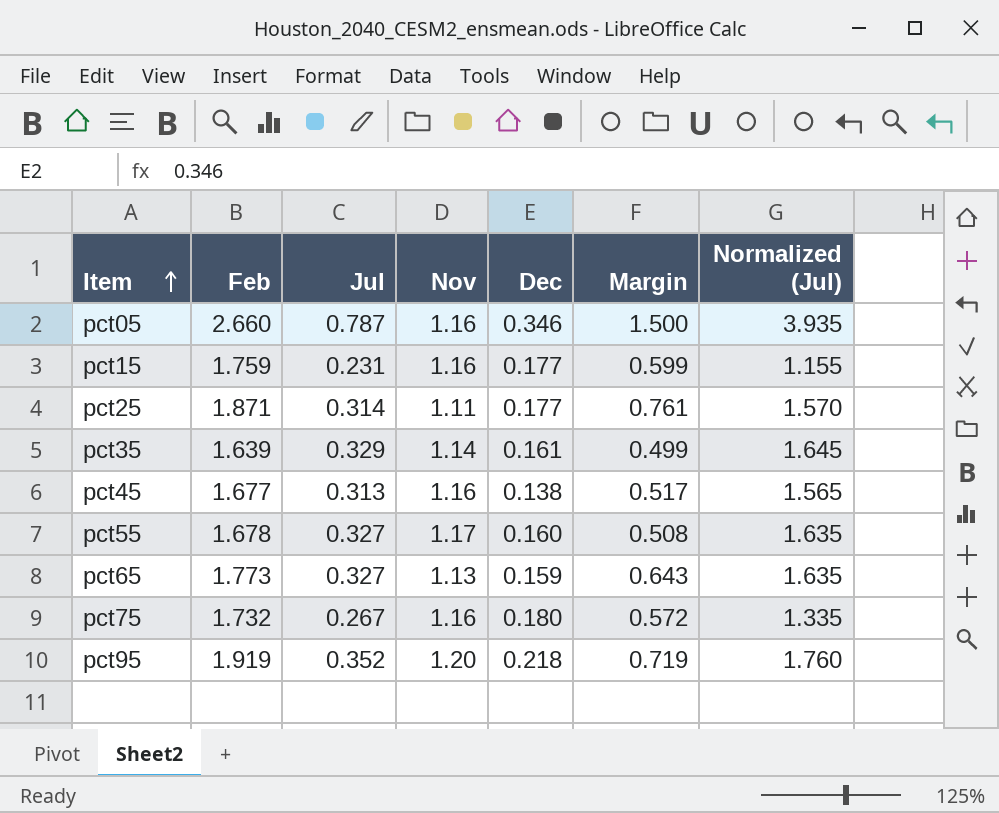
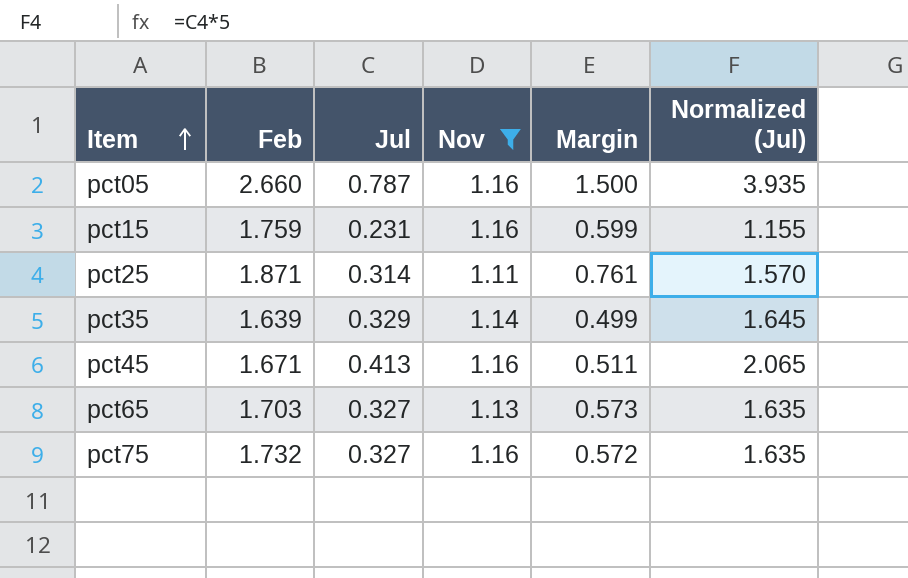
filter: none -> Nov <= 1.16
column Dec | position: 5 -> none
pct45 | Feb: 1.677 -> 1.671
pct45 | Jul: 0.313 -> 0.413
pct45 | Margin: 0.517 -> 0.511
pct45 | Normalized (Jul): 1.565 -> 2.065
pct65 | Feb: 1.773 -> 1.703
pct65 | Margin: 0.643 -> 0.573
pct75 | Jul: 0.267 -> 0.327
pct75 | Normalized (Jul): 1.335 -> 1.635

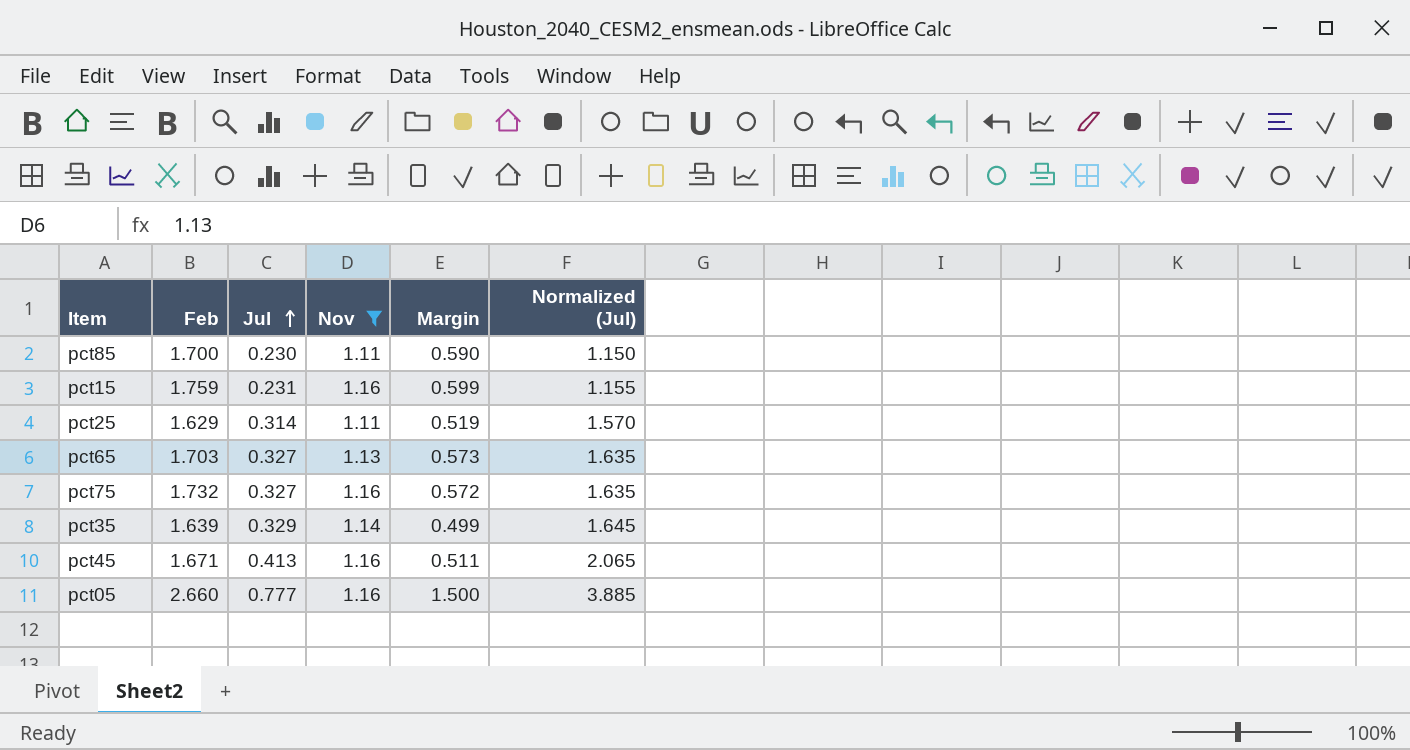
row order: Item ascending -> Jul ascending
row pct85: none -> 1.700 | 0.230 | 1.11 | 0.590 | 1.150
pct25 | Feb: 1.871 -> 1.629
pct25 | Margin: 0.761 -> 0.519
pct05 | Jul: 0.787 -> 0.777
pct05 | Normalized (Jul): 3.935 -> 3.885

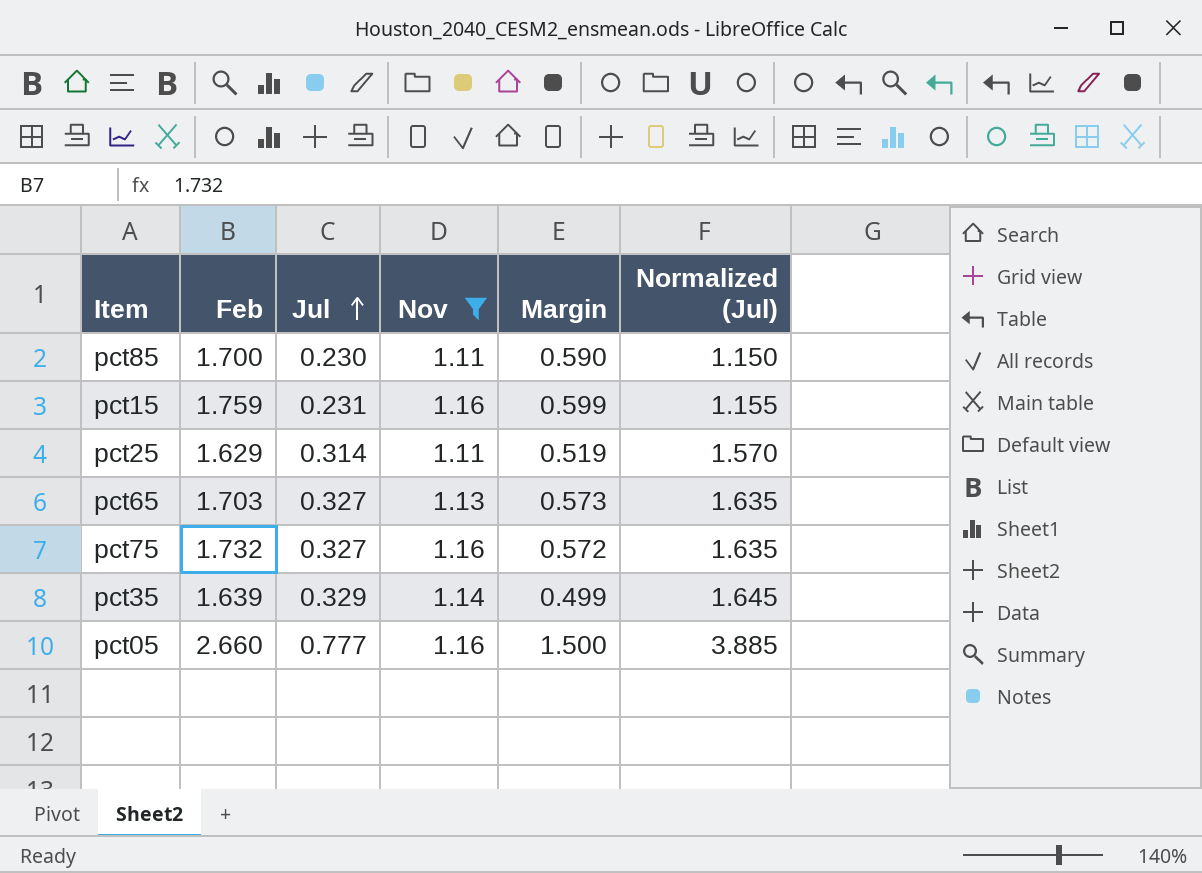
row pct45: 1.671 | 0.413 | 1.16 | 0.511 | 2.065 -> none

